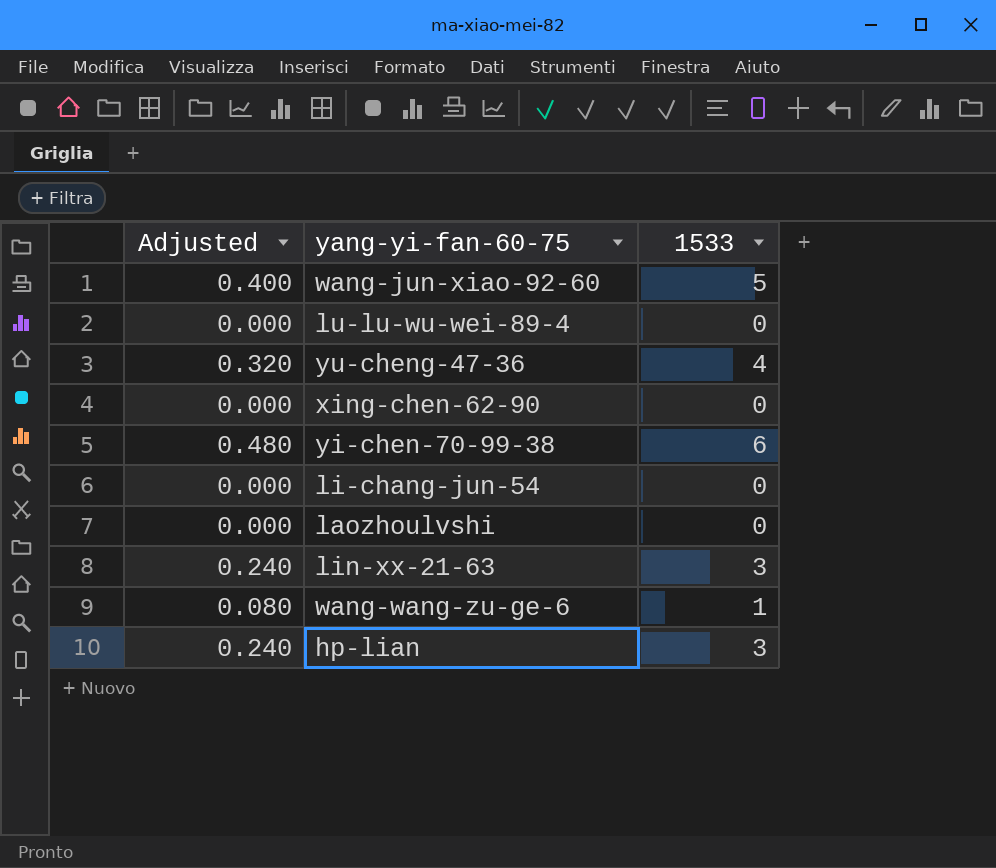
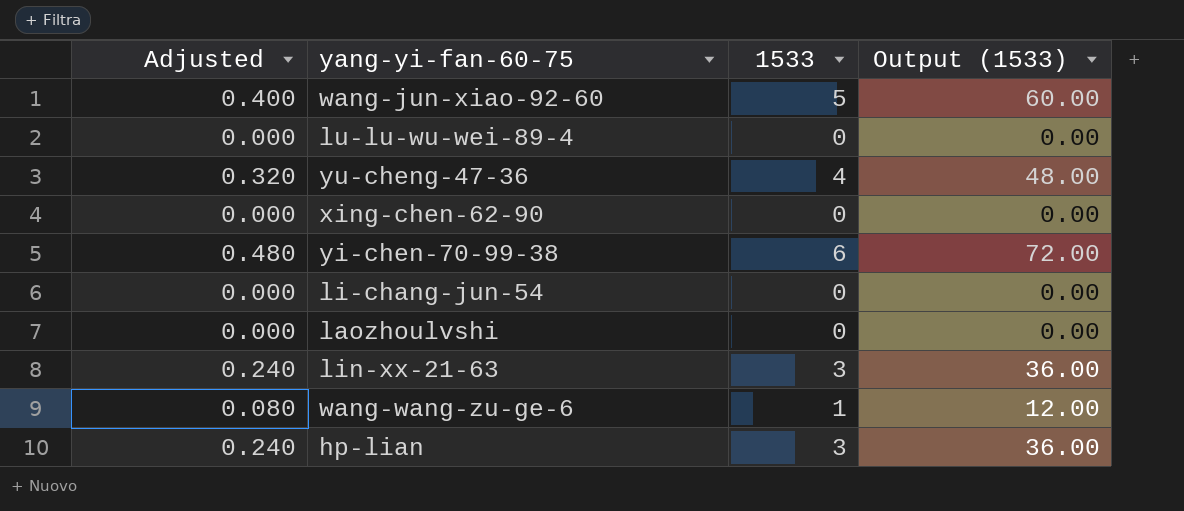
column Output (1533) | formula: none -> [1533] * 12

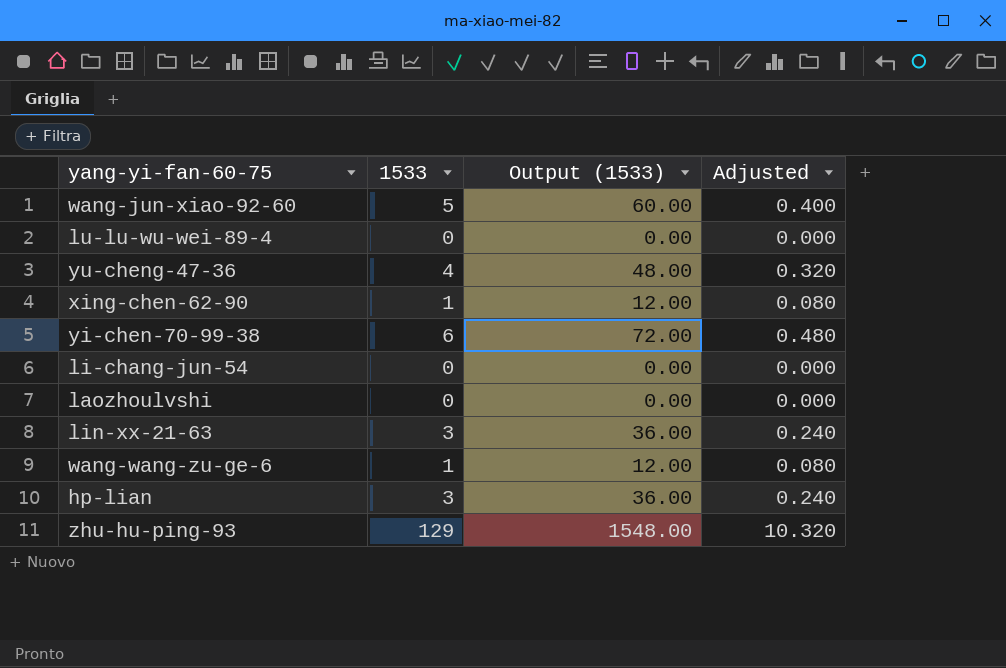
column Adjusted | position: 1 -> 4
xing-chen-62-90 | 1533: 0 -> 1
xing-chen-62-90 | Output (1533): 0.00 -> 12.00
xing-chen-62-90 | Adjusted: 0.000 -> 0.080
row zhu-hu-ping-93: none -> 129 | 1548.00 | 10.320

